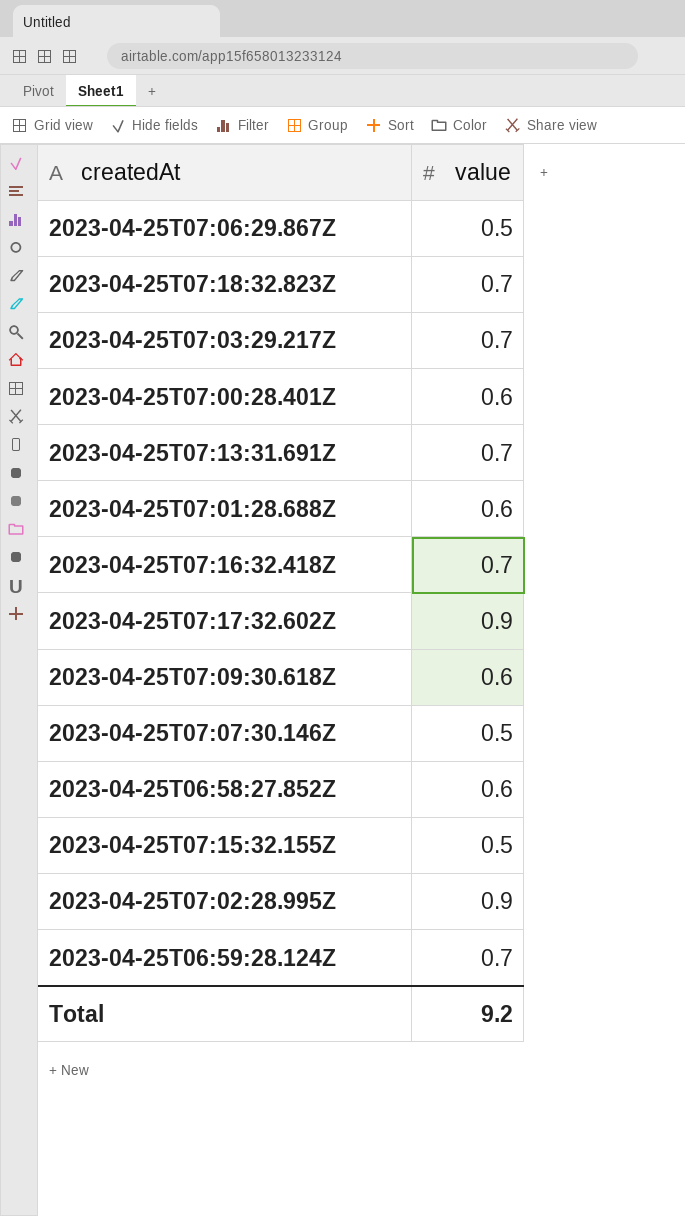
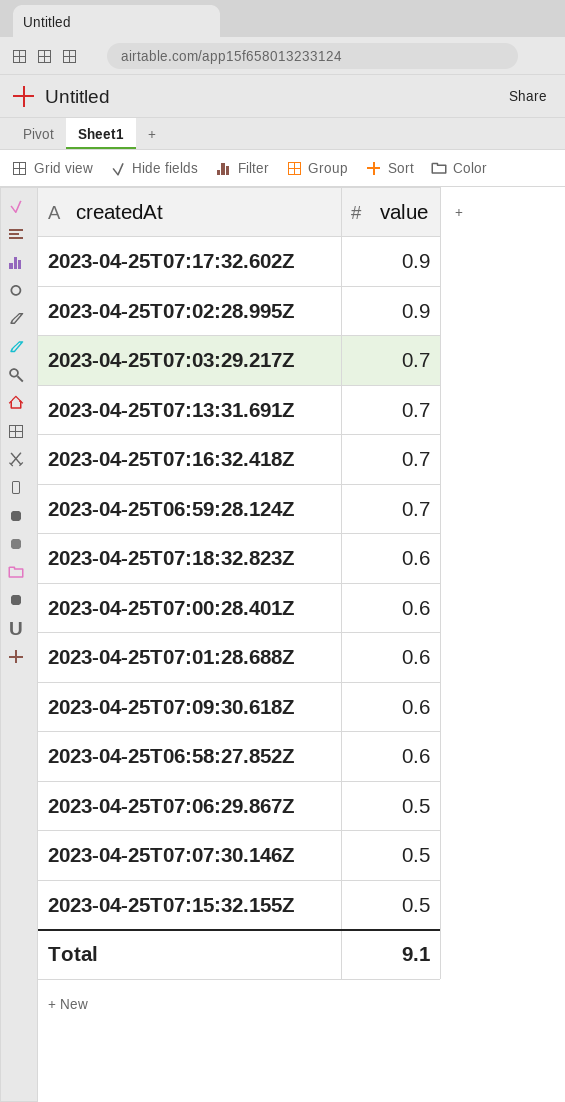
row order: none -> value descending
2023-04-25T07:18:32.823Z | value: 0.7 -> 0.6
Total | value: 9.2 -> 9.1

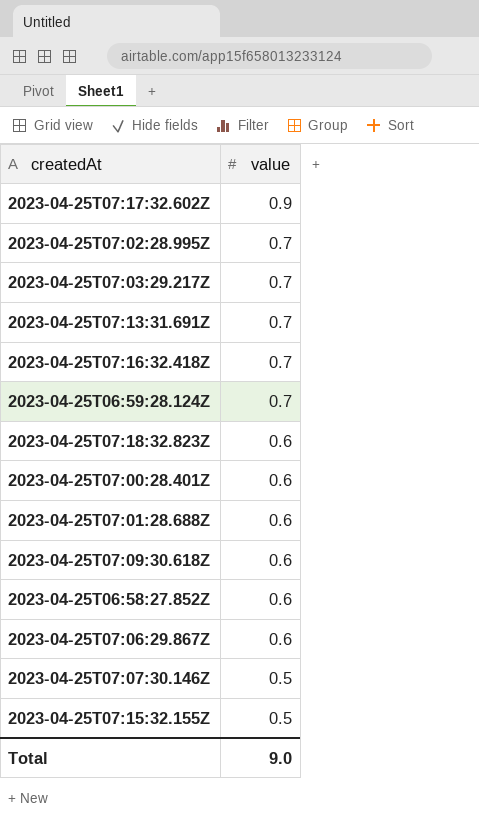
2023-04-25T07:02:28.995Z | value: 0.9 -> 0.7
2023-04-25T07:06:29.867Z | value: 0.5 -> 0.6
Total | value: 9.1 -> 9.0

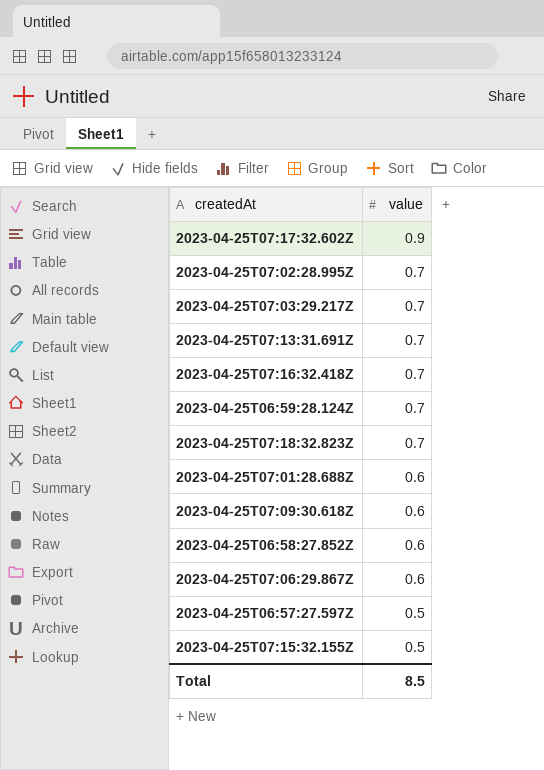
row 2023-04-25T07:00:28.401Z: 0.6 -> none
row 2023-04-25T07:07:30.146Z: 0.5 -> none
2023-04-25T07:18:32.823Z | value: 0.6 -> 0.7
row 2023-04-25T06:57:27.597Z: none -> 0.5
Total | value: 9.0 -> 8.5

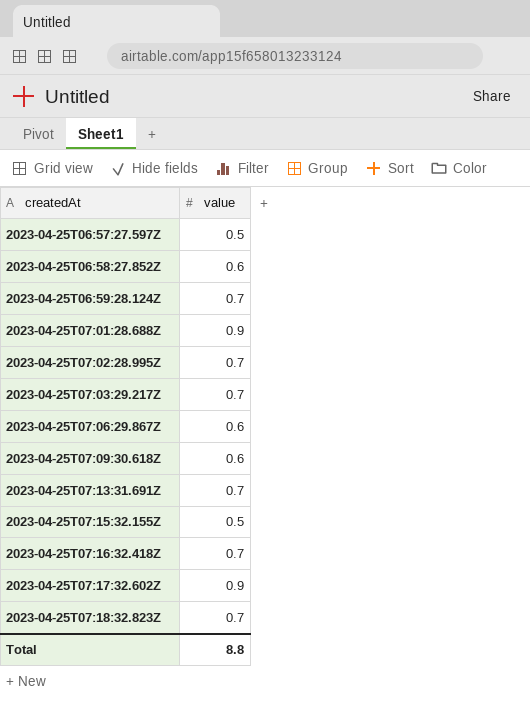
row order: value descending -> createdAt ascending
2023-04-25T07:01:28.688Z | value: 0.6 -> 0.9
Total | value: 8.5 -> 8.8

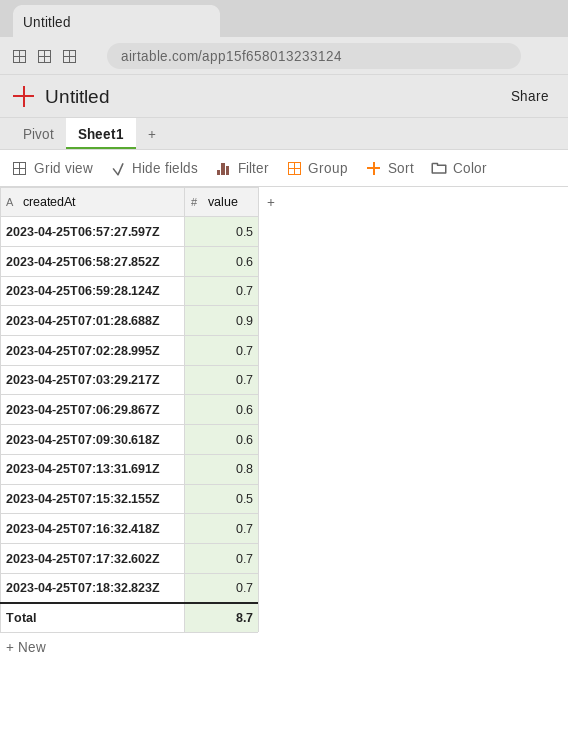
2023-04-25T07:13:31.691Z | value: 0.7 -> 0.8
2023-04-25T07:17:32.602Z | value: 0.9 -> 0.7
Total | value: 8.8 -> 8.7

